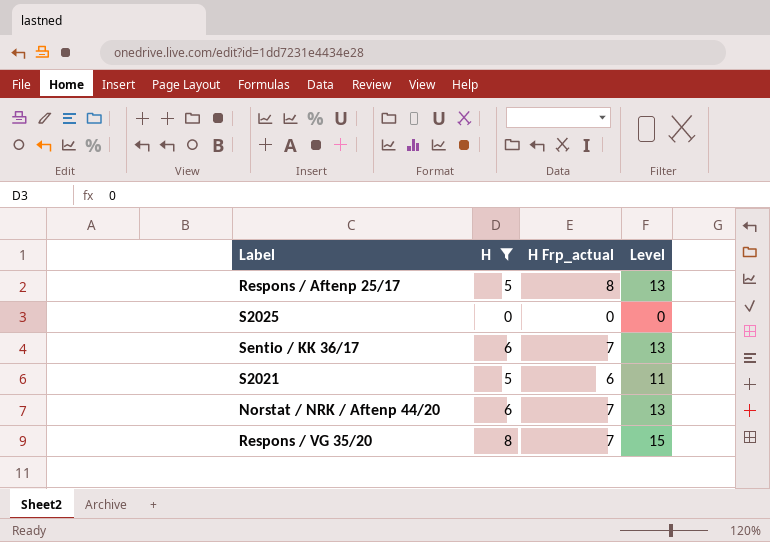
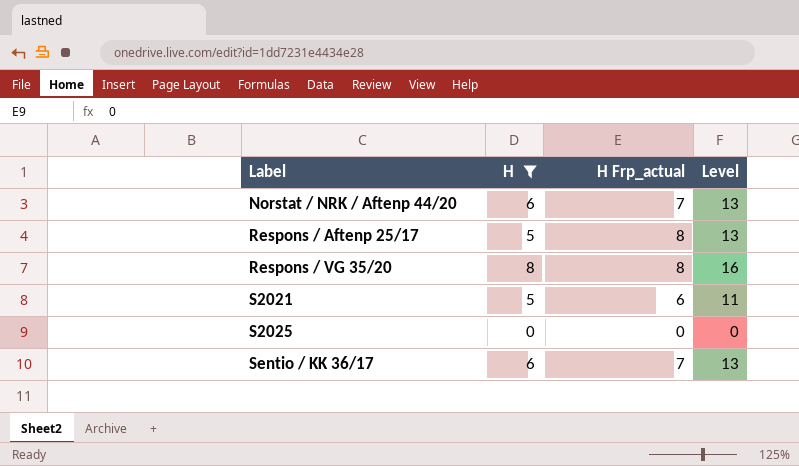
row order: none -> Label ascending
Respons / VG 35/20 | H Frp_actual: 7 -> 8
Respons / VG 35/20 | Level: 15 -> 16

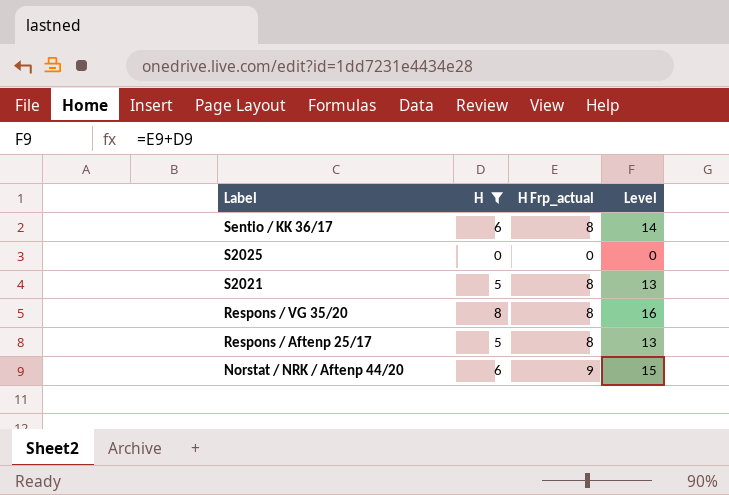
row order: Label ascending -> Label descending
Sentio / KK 36/17 | H Frp_actual: 7 -> 8
Sentio / KK 36/17 | Level: 13 -> 14
S2021 | H Frp_actual: 6 -> 8
S2021 | Level: 11 -> 13
Norstat / NRK / Aftenp 44/20 | H Frp_actual: 7 -> 9
Norstat / NRK / Aftenp 44/20 | Level: 13 -> 15

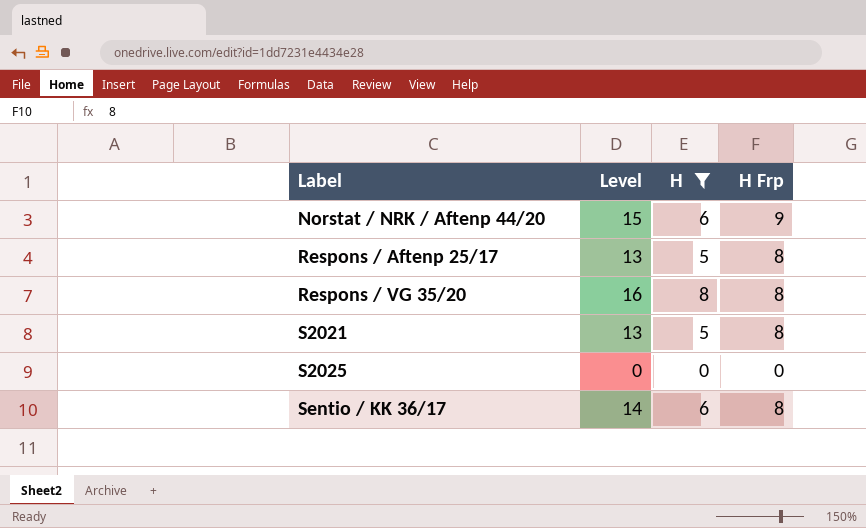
row order: Label descending -> Label ascending
column Level | position: 4 -> 2
column name: H Frp_actual -> H Frp

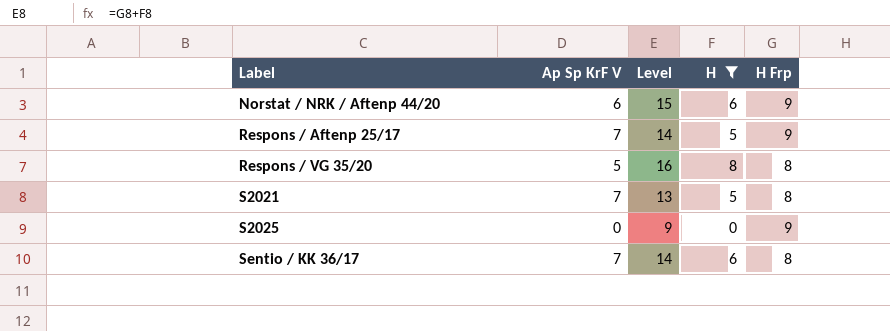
column Ap Sp KrF V | position: none -> 2
Respons / Aftenp 25/17 | Level: 13 -> 14
Respons / Aftenp 25/17 | H Frp: 8 -> 9
S2025 | Level: 0 -> 9
S2025 | H Frp: 0 -> 9

